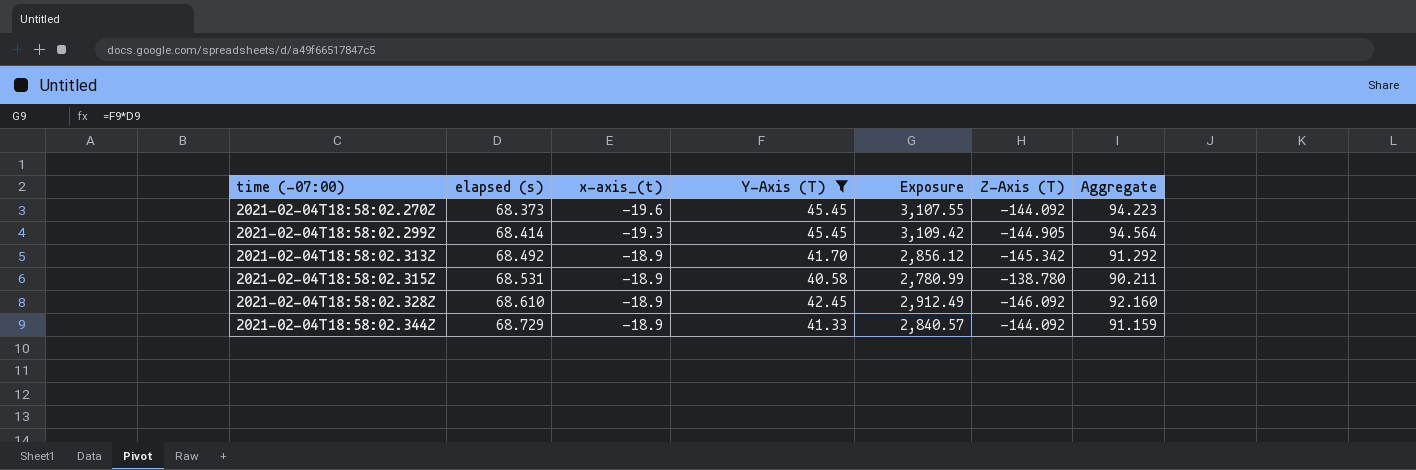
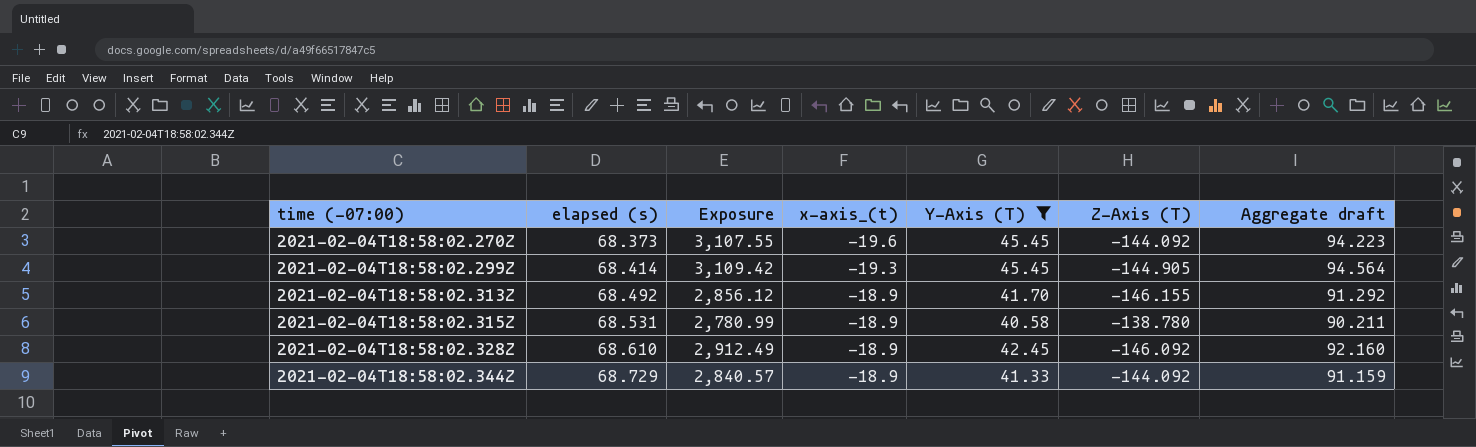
column Exposure | position: 5 -> 3
column name: Aggregate -> Aggregate draft
2021-02-04T18:58:02.313Z | Z-Axis (T): -145.342 -> -146.155

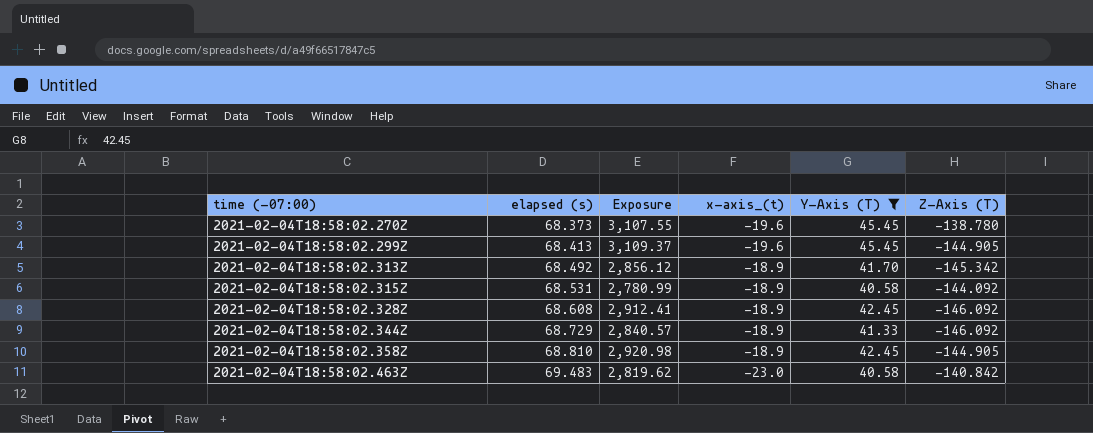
column Aggregate draft | formula: [elapsed (s)] + [x-axis_(t)] + [Y-Axis (T)] -> none
2021-02-04T18:58:02.270Z | Z-Axis (T): -144.092 -> -138.780
2021-02-04T18:58:02.299Z | elapsed (s): 68.414 -> 68.413
2021-02-04T18:58:02.299Z | Exposure: 3,109.42 -> 3,109.37
2021-02-04T18:58:02.299Z | x-axis_(t): -19.3 -> -19.6
2021-02-04T18:58:02.313Z | Z-Axis (T): -146.155 -> -145.342
2021-02-04T18:58:02.315Z | Z-Axis (T): -138.780 -> -144.092
2021-02-04T18:58:02.328Z | elapsed (s): 68.610 -> 68.608
2021-02-04T18:58:02.328Z | Exposure: 2,912.49 -> 2,912.41
2021-02-04T18:58:02.344Z | Z-Axis (T): -144.092 -> -146.092
row 2021-02-04T18:58:02.358Z: none -> 68.810 | 2,920.98 | -18.9 | 42.45 | -144.905
row 2021-02-04T18:58:02.463Z: none -> 69.483 | 2,819.62 | -23.0 | 40.58 | -140.842

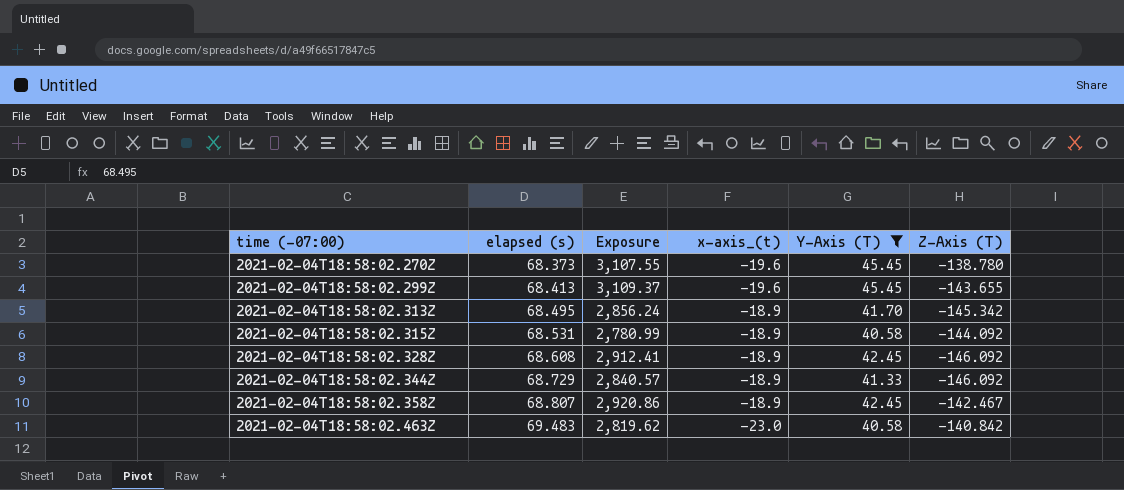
2021-02-04T18:58:02.299Z | Z-Axis (T): -144.905 -> -143.655
2021-02-04T18:58:02.313Z | elapsed (s): 68.492 -> 68.495
2021-02-04T18:58:02.313Z | Exposure: 2,856.12 -> 2,856.24
2021-02-04T18:58:02.358Z | elapsed (s): 68.810 -> 68.807
2021-02-04T18:58:02.358Z | Exposure: 2,920.98 -> 2,920.86
2021-02-04T18:58:02.358Z | Z-Axis (T): -144.905 -> -142.467

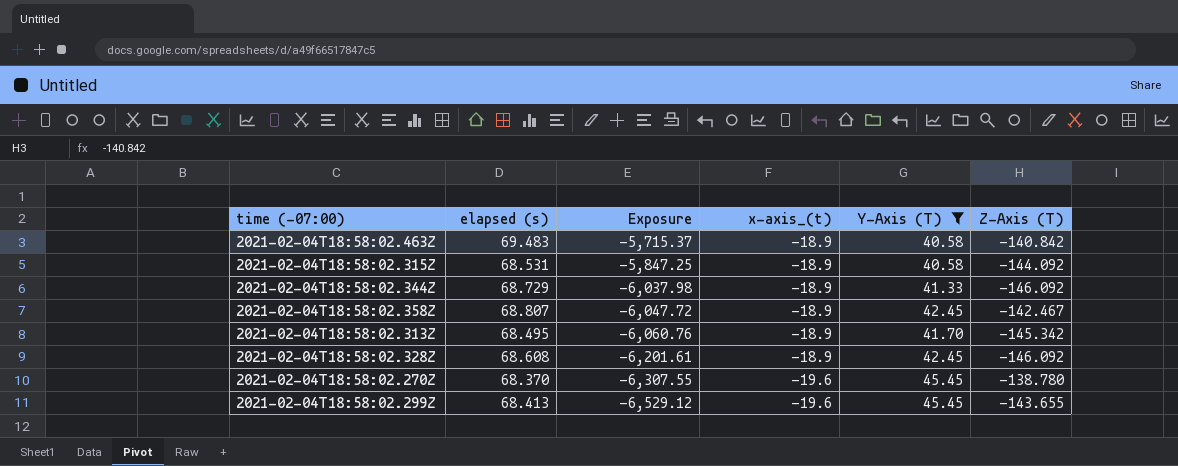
row order: time (-07:00) ascending -> Exposure descending
column Exposure | formula: [elapsed (s)] * [Y-Axis (T)] -> [Y-Axis (T)] * [Z-Axis (T)]
2021-02-04T18:58:02.463Z | x-axis_(t): -23.0 -> -18.9
2021-02-04T18:58:02.270Z | elapsed (s): 68.373 -> 68.370

